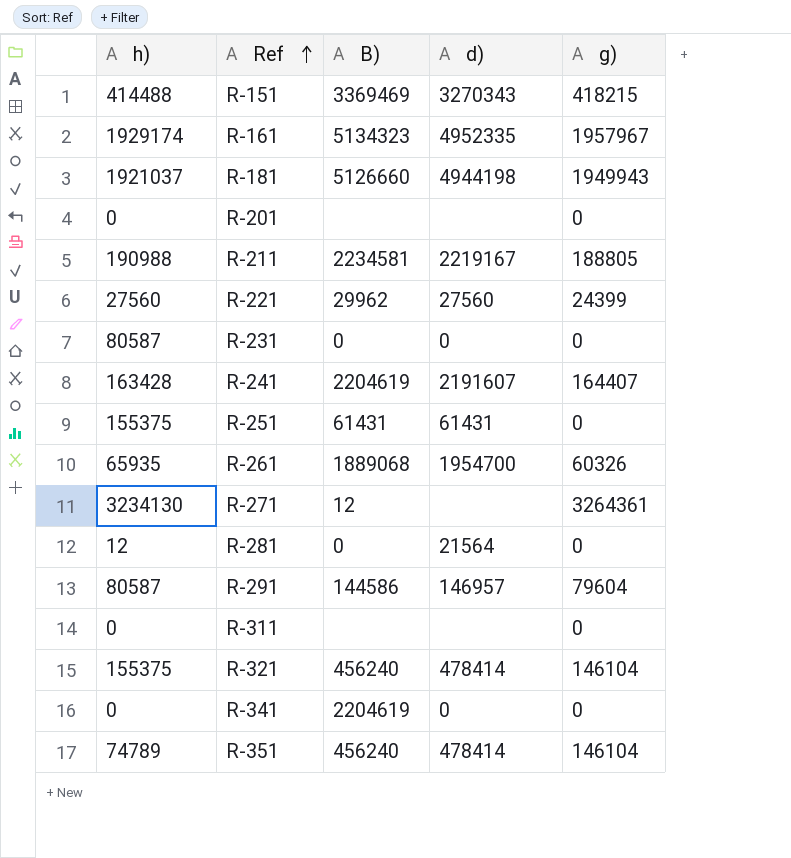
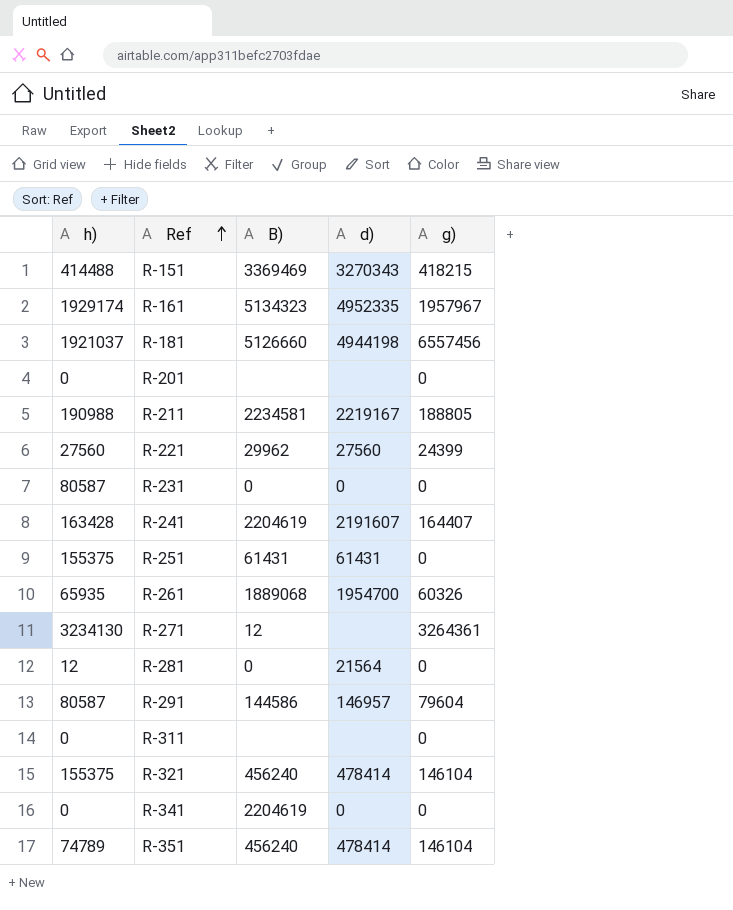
R-181 | g): 1949943 -> 6557456

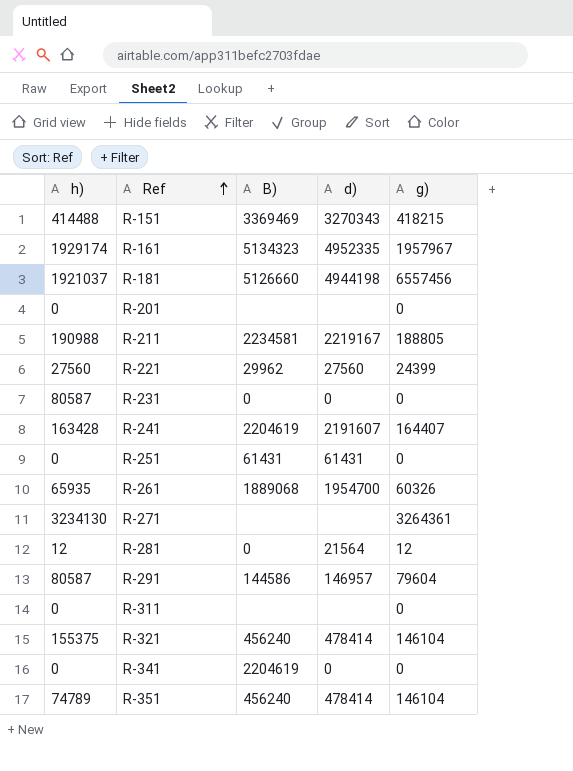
R-251 | h): 155375 -> 0
R-271 | B): 12 -> none
R-281 | g): 0 -> 12

